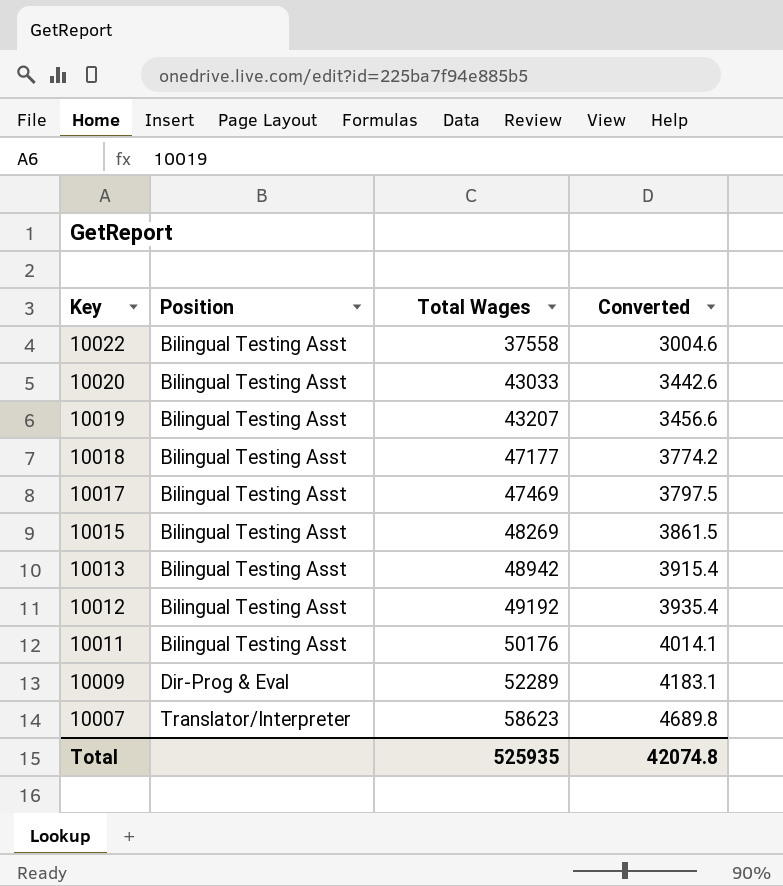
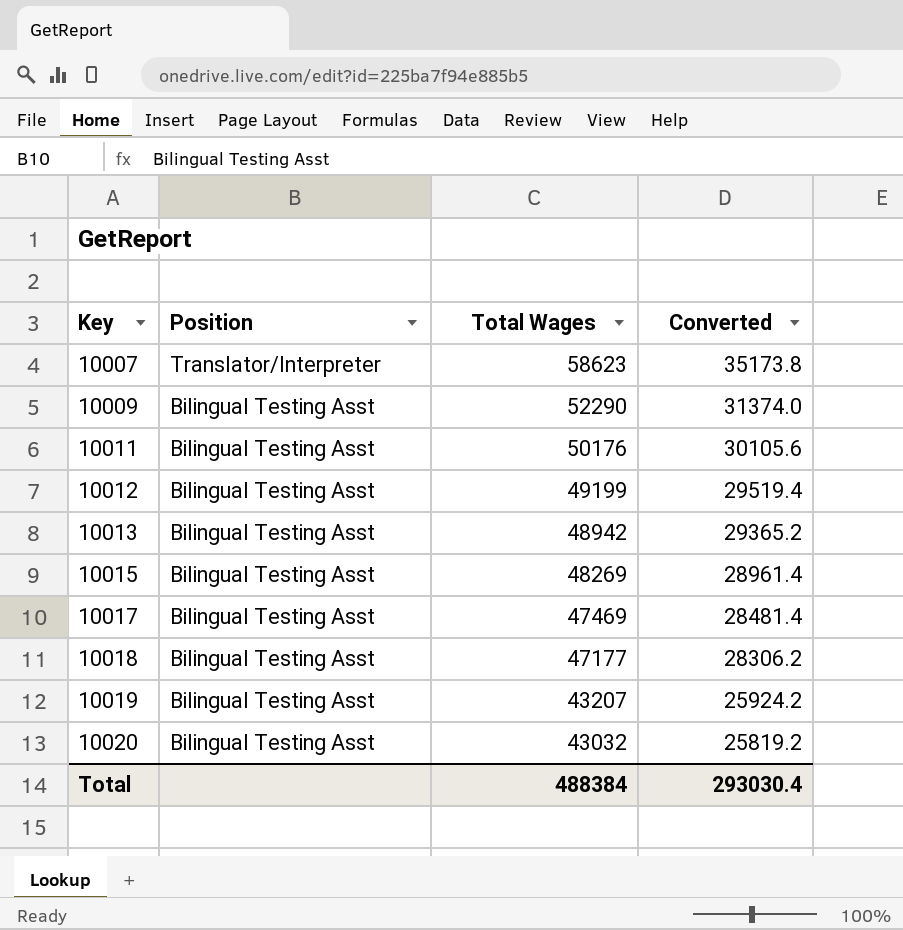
row order: Key descending -> Key ascending
column Converted | formula: [Total Wages] * 0.08 -> [Total Wages] * 0.6
row 10022: Bilingual Testing Asst | 37558 | 3004.6 -> none
10009 | Position: Dir-Prog & Eval -> Bilingual Testing Asst
10009 | Total Wages: 52289 -> 52290
10012 | Total Wages: 49192 -> 49199
10020 | Total Wages: 43033 -> 43032
Total | Total Wages: 525935 -> 488384
Total | Converted: 42074.8 -> 293030.4

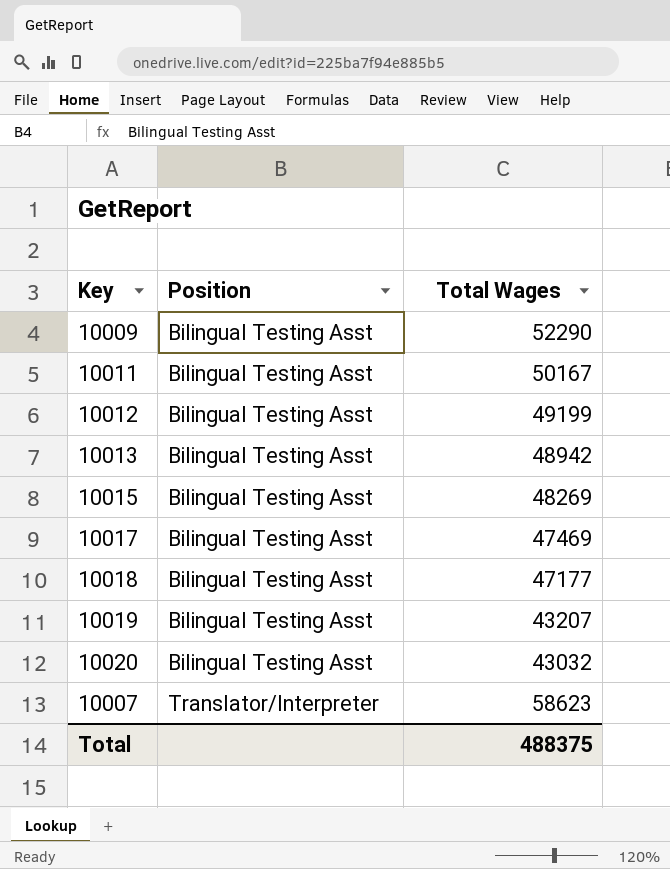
row order: Key ascending -> Position ascending
column Converted | formula: [Total Wages] * 0.6 -> none
10011 | Total Wages: 50176 -> 50167
Total | Total Wages: 488384 -> 488375

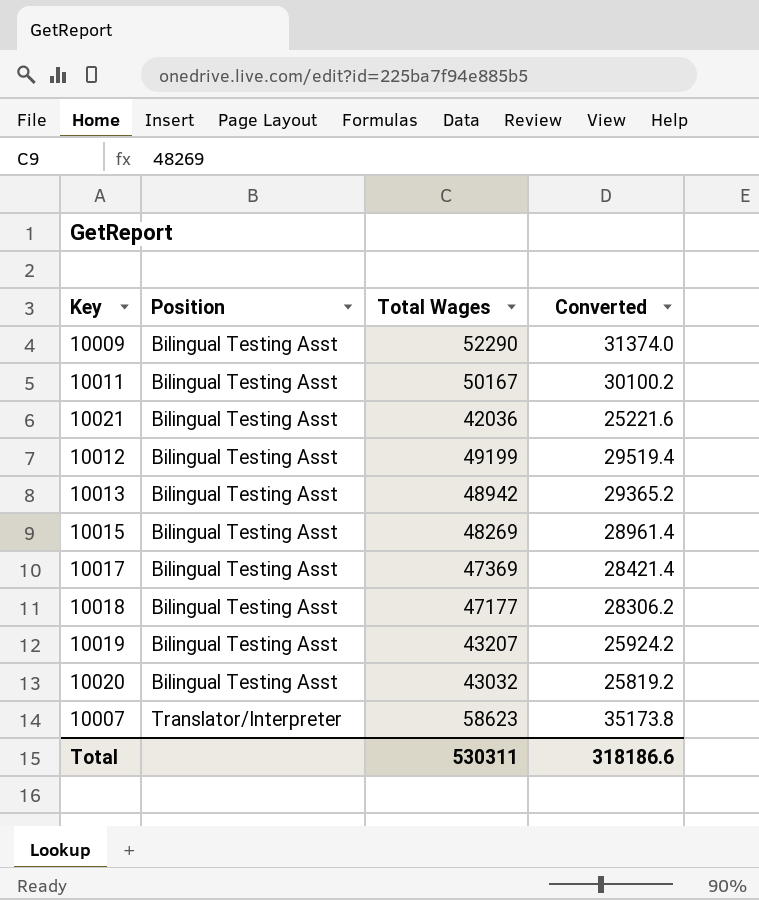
column Converted | formula: none -> [Total Wages] * 0.6
row 10021: none -> Bilingual Testing Asst | 42036 | 25221.6
10017 | Total Wages: 47469 -> 47369
Total | Total Wages: 488375 -> 530311

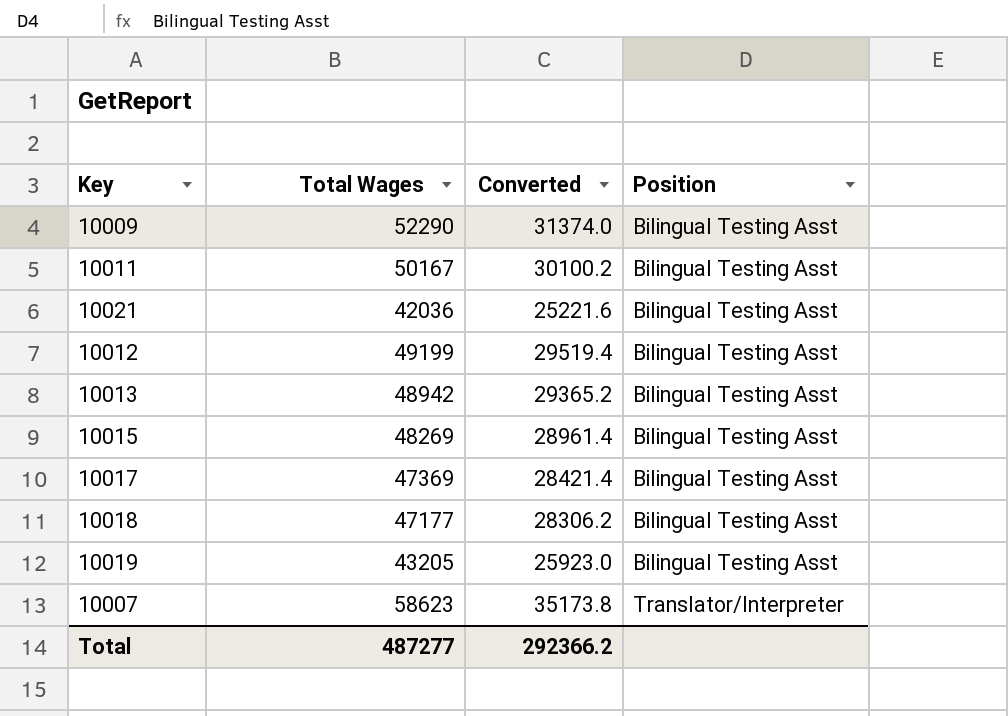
column Position | position: 2 -> 4
row 10020: Bilingual Testing Asst | 43032 | 25819.2 -> none
10019 | Total Wages: 43207 -> 43205
10019 | Converted: 25924.2 -> 25923.0
Total | Total Wages: 530311 -> 487277
Total | Converted: 318186.6 -> 292366.2

